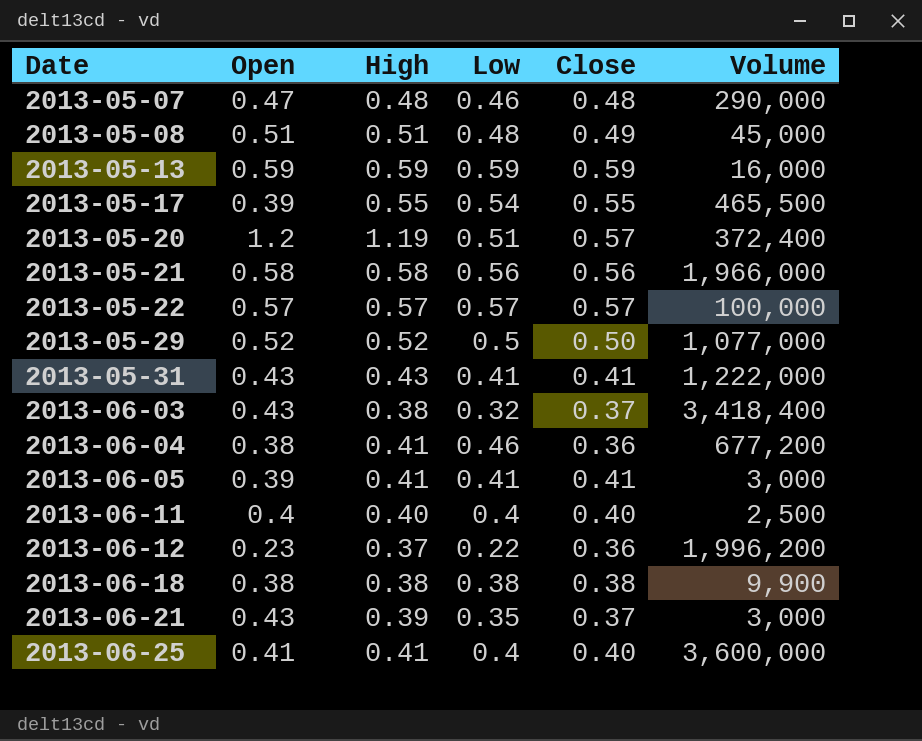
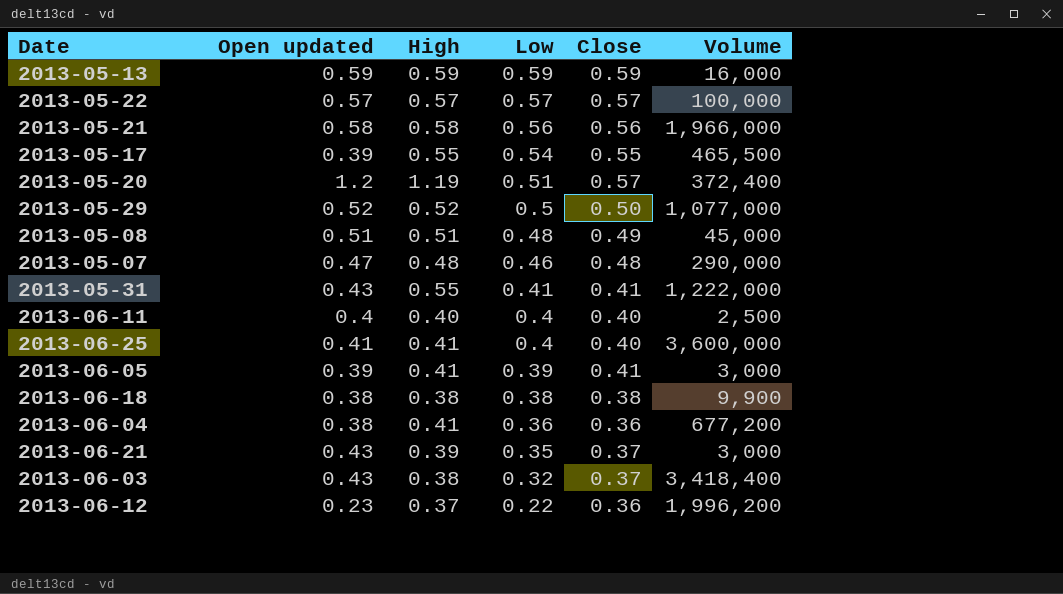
row order: Date ascending -> Low descending
column name: Open -> Open updated
2013-05-31 | High: 0.43 -> 0.55
2013-06-05 | Low: 0.41 -> 0.39
2013-06-04 | Low: 0.46 -> 0.36

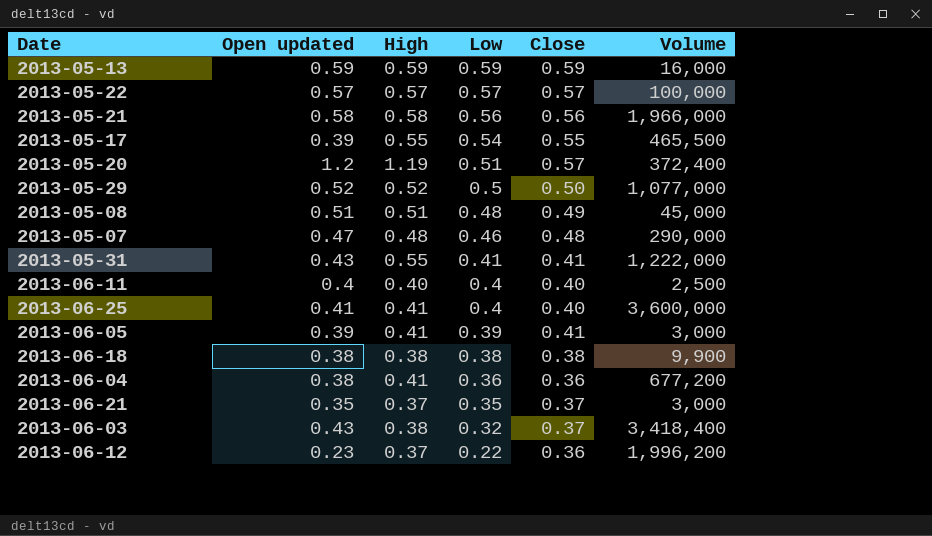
2013-06-21 | Open updated: 0.43 -> 0.35
2013-06-21 | High: 0.39 -> 0.37

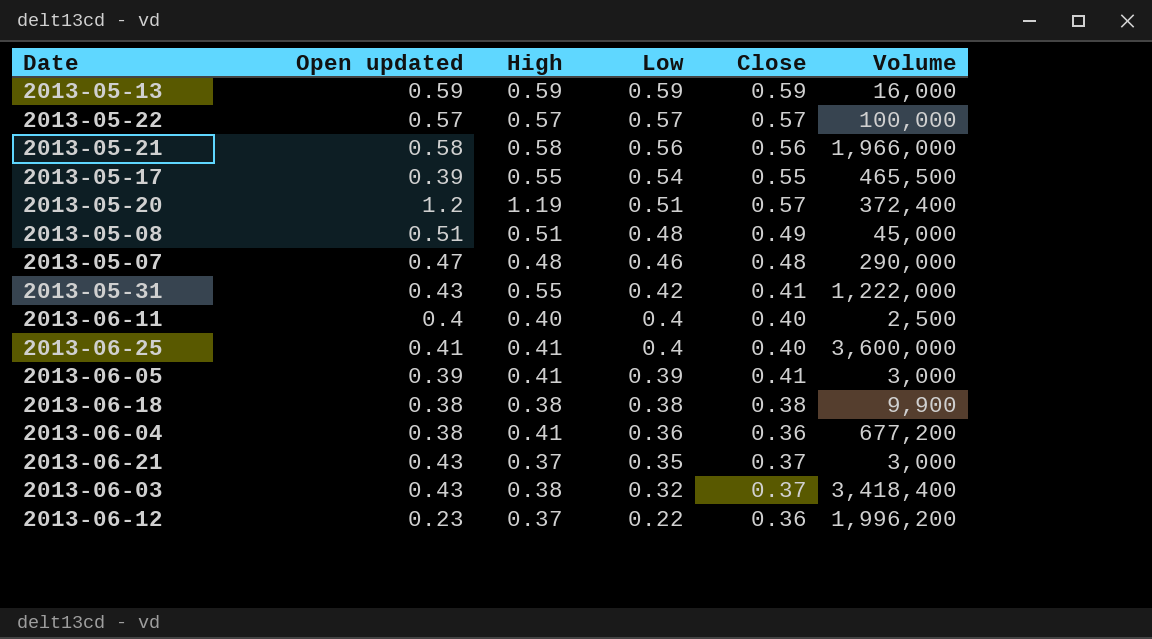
row 2013-05-29: 0.52 | 0.52 | 0.5 | 0.50 | 1,077,000 -> none
2013-05-31 | Low: 0.41 -> 0.42
2013-06-21 | Open updated: 0.35 -> 0.43

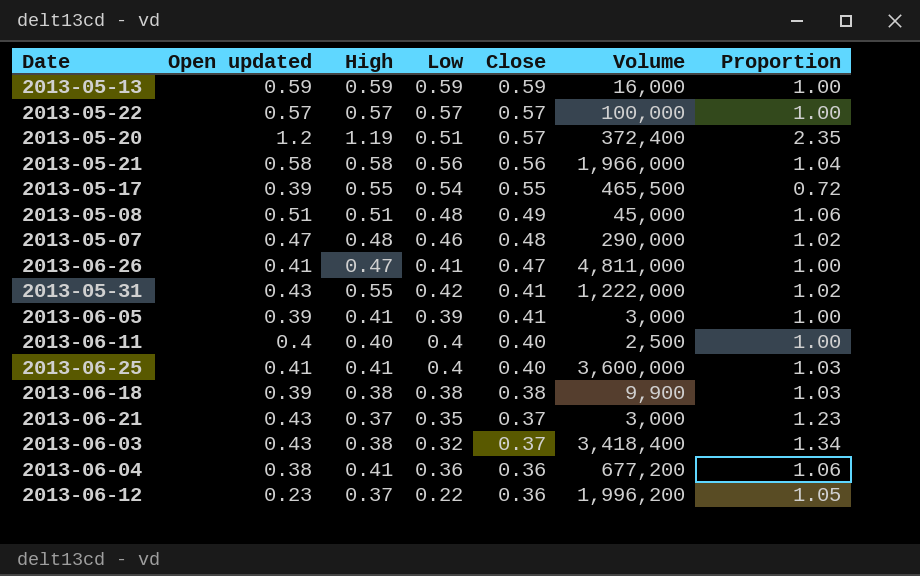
row order: Low descending -> Close descending
column Proportion | formula: none -> [Open updated] / [Low]
row 2013-06-26: none -> 0.41 | 0.47 | 0.41 | 0.47 | 4,811,000 | 1.00
2013-06-18 | Open updated: 0.38 -> 0.39

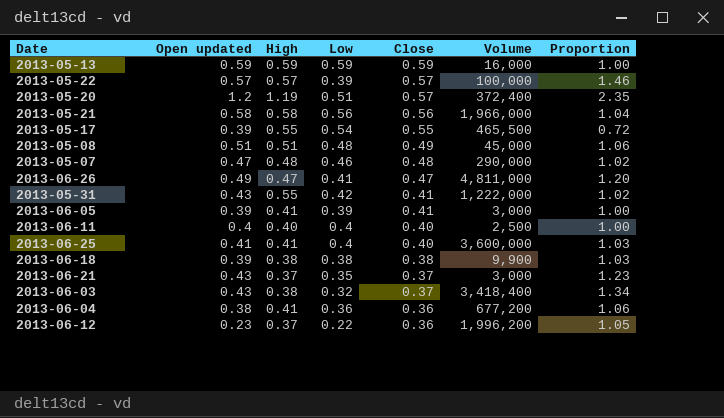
2013-05-22 | Low: 0.57 -> 0.39
2013-05-22 | Proportion: 1.00 -> 1.46
2013-06-26 | Open updated: 0.41 -> 0.49
2013-06-26 | Proportion: 1.00 -> 1.20

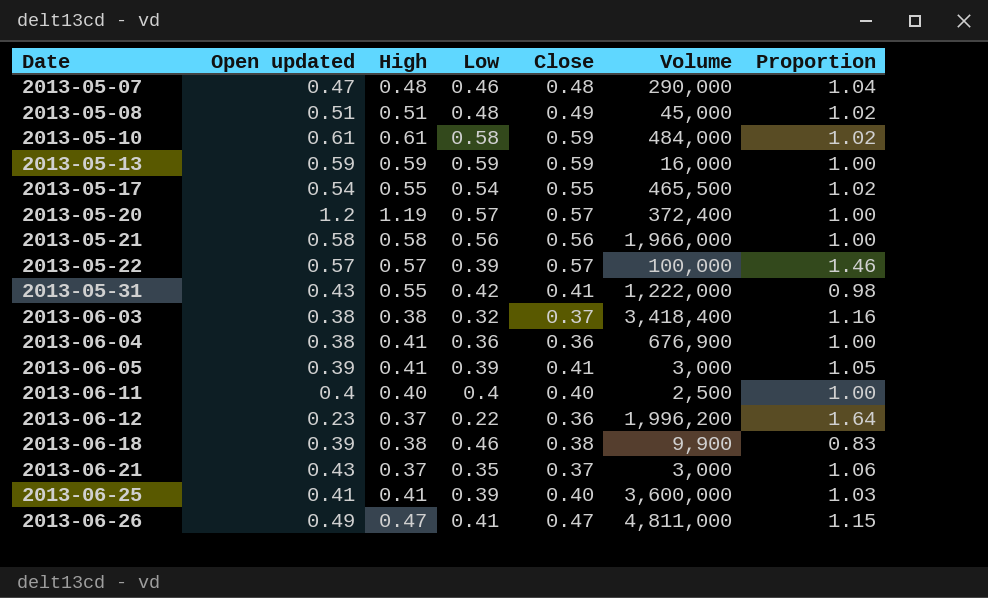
row order: Close descending -> Date ascending
column Proportion | formula: [Open updated] / [Low] -> [Close] / [Low]
row 2013-05-10: none -> 0.61 | 0.61 | 0.58 | 0.59 | 484,000 | 1.02
2013-05-17 | Open updated: 0.39 -> 0.54
2013-05-20 | Low: 0.51 -> 0.57
2013-06-03 | Open updated: 0.43 -> 0.38
2013-06-04 | Volume: 677,200 -> 676,900
2013-06-18 | Low: 0.38 -> 0.46
2013-06-25 | Low: 0.4 -> 0.39

